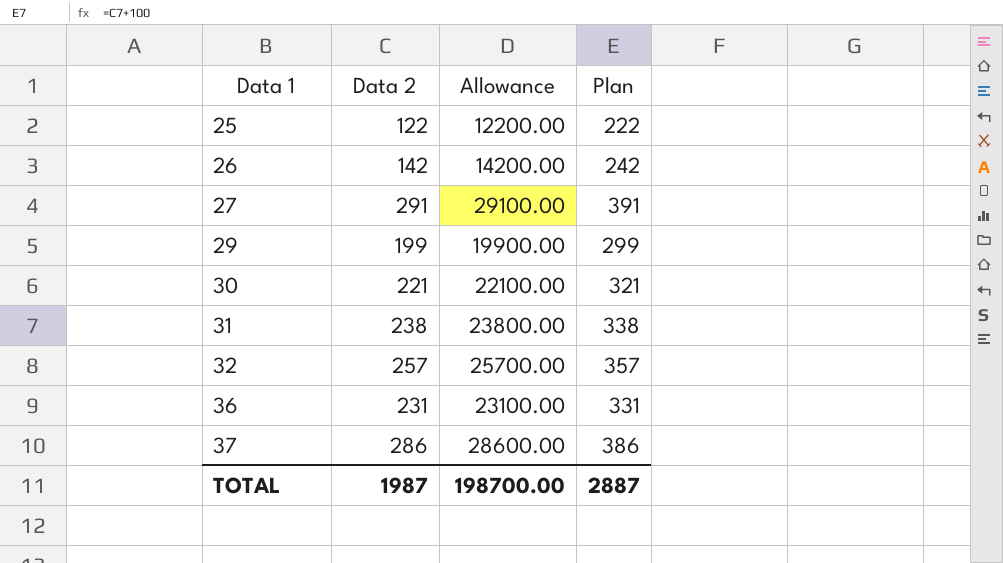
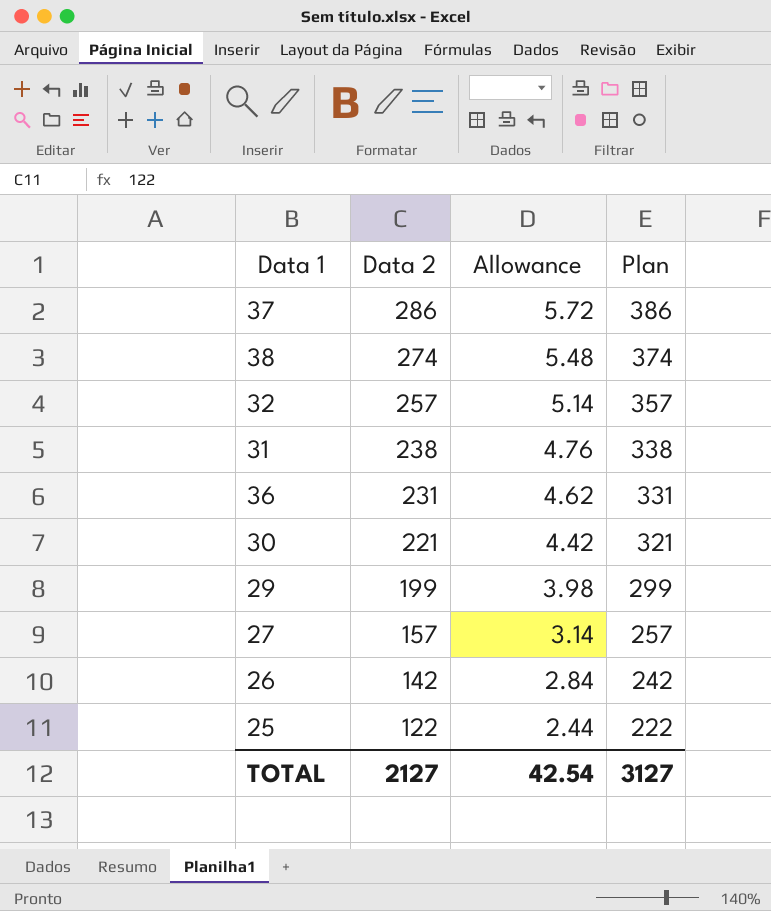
row order: Data 1 ascending -> Data 2 descending
column Allowance | formula: [Data 2] * 100 -> [Data 2] * 0.02
row 38: none -> 274 | 5.48 | 374
27 | Data 2: 291 -> 157
27 | Plan: 391 -> 257
TOTAL | Data 2: 1987 -> 2127
TOTAL | Allowance: 198700.00 -> 42.54
TOTAL | Plan: 2887 -> 3127

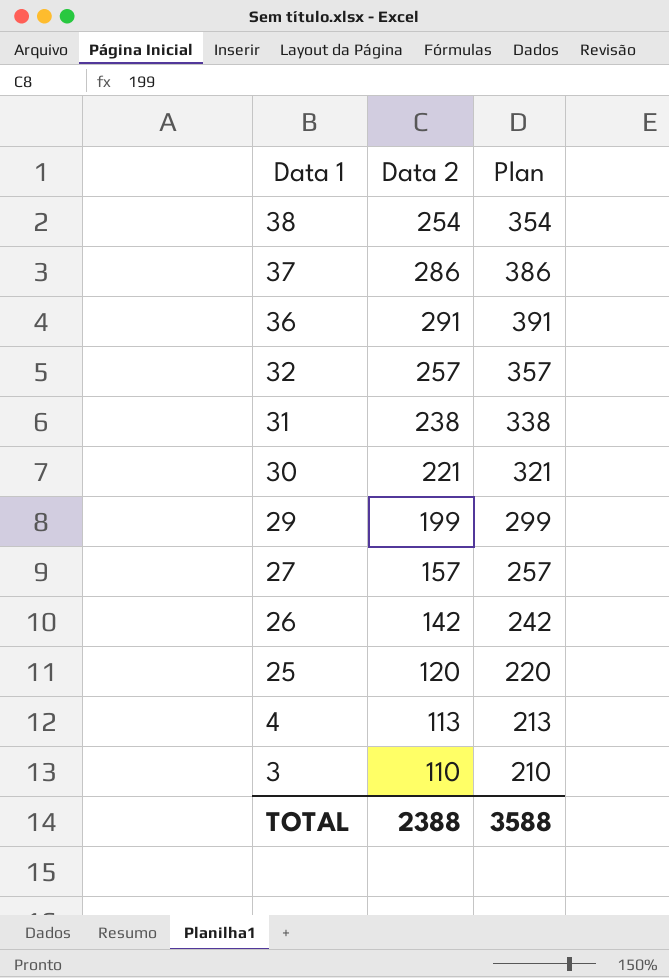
row order: Data 2 descending -> Data 1 descending
column Allowance | formula: [Data 2] * 0.02 -> none
38 | Data 2: 274 -> 254
38 | Plan: 374 -> 354
36 | Data 2: 231 -> 291
36 | Plan: 331 -> 391
25 | Data 2: 122 -> 120
25 | Plan: 222 -> 220
row 4: none -> 113 | 213
row 3: none -> 110 | 210
TOTAL | Data 2: 2127 -> 2388
TOTAL | Plan: 3127 -> 3588

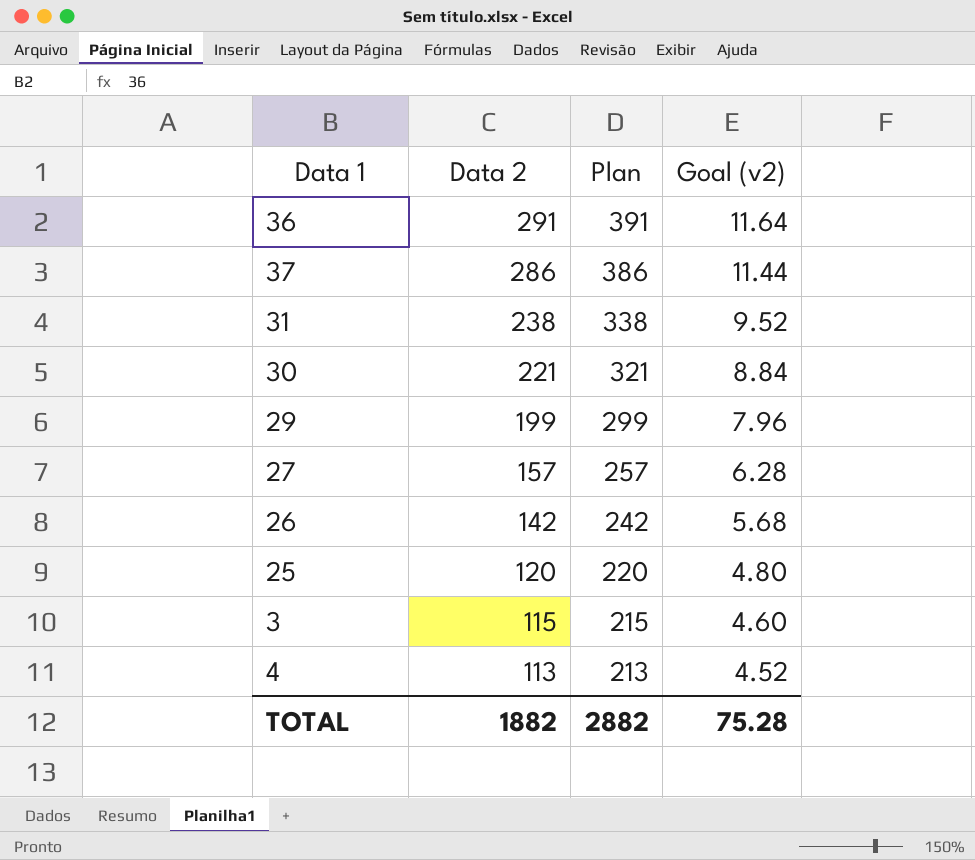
row order: Data 1 descending -> Data 2 descending
column Goal (v2) | formula: none -> [Data 2] * 0.04
row 38: 254 | 354 -> none
row 32: 257 | 357 -> none
3 | Data 2: 110 -> 115
3 | Plan: 210 -> 215
TOTAL | Data 2: 2388 -> 1882
TOTAL | Plan: 3588 -> 2882

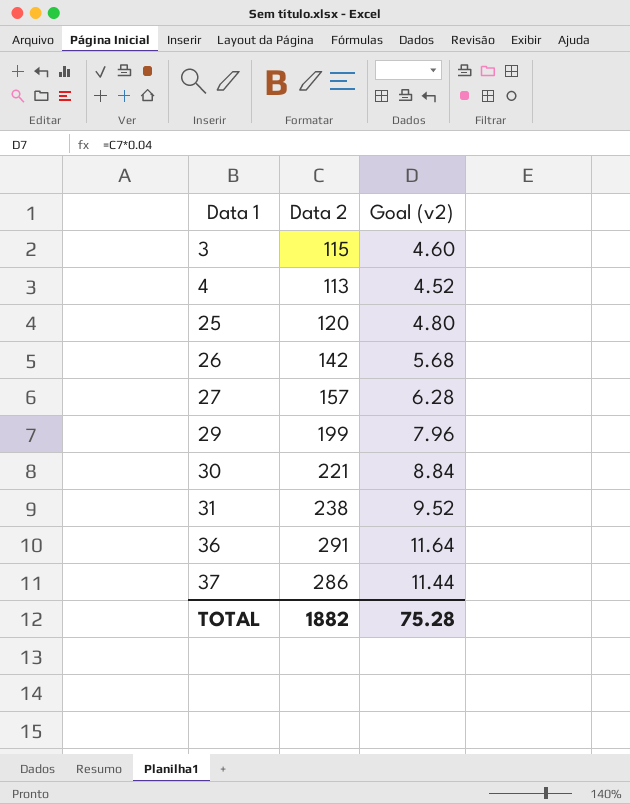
row order: Data 2 descending -> Data 1 ascending
column Plan | formula: [Data 2] + 100 -> none

